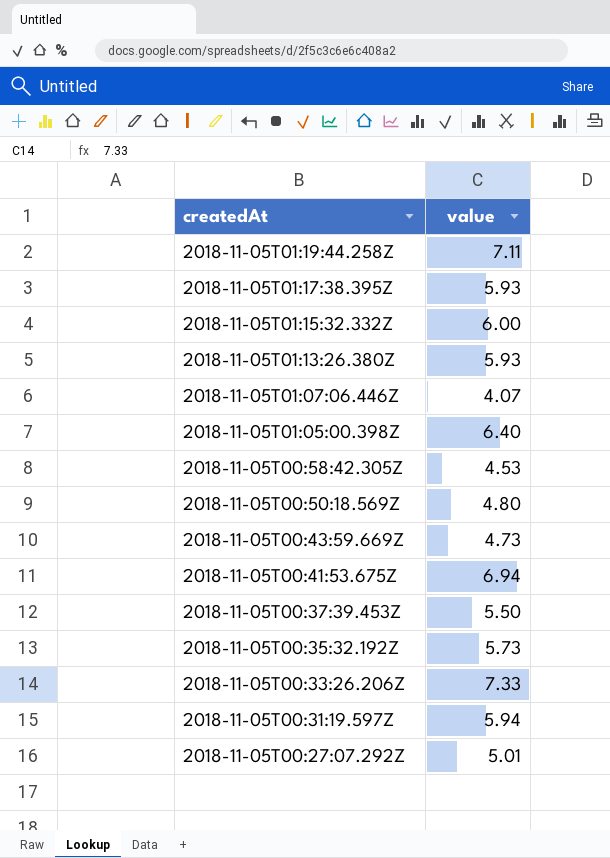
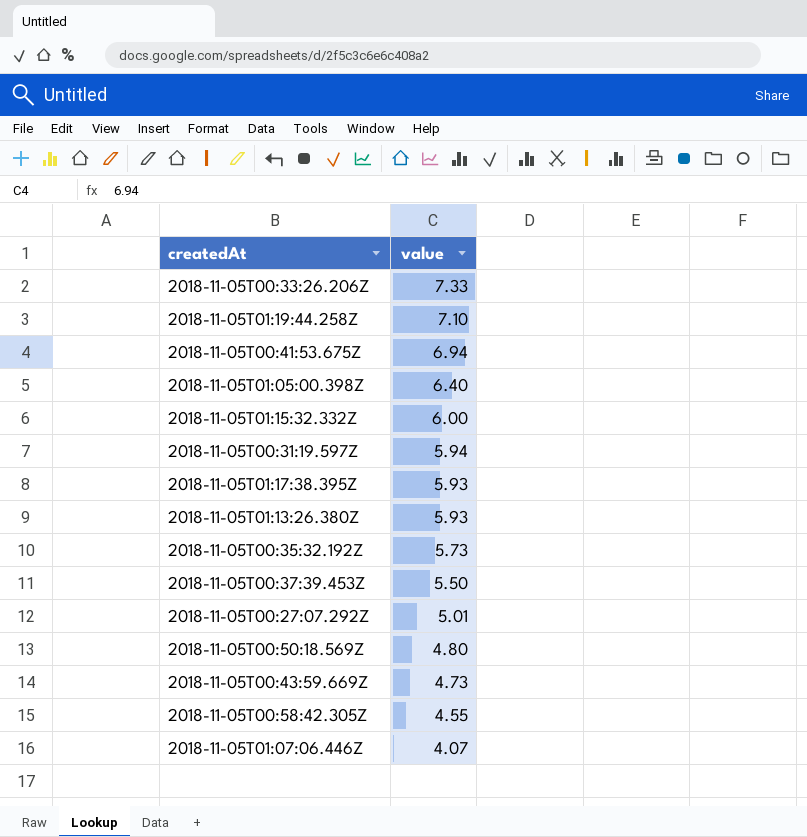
row order: createdAt descending -> value descending
2018-11-05T01:19:44.258Z | value: 7.11 -> 7.10
2018-11-05T00:58:42.305Z | value: 4.53 -> 4.55

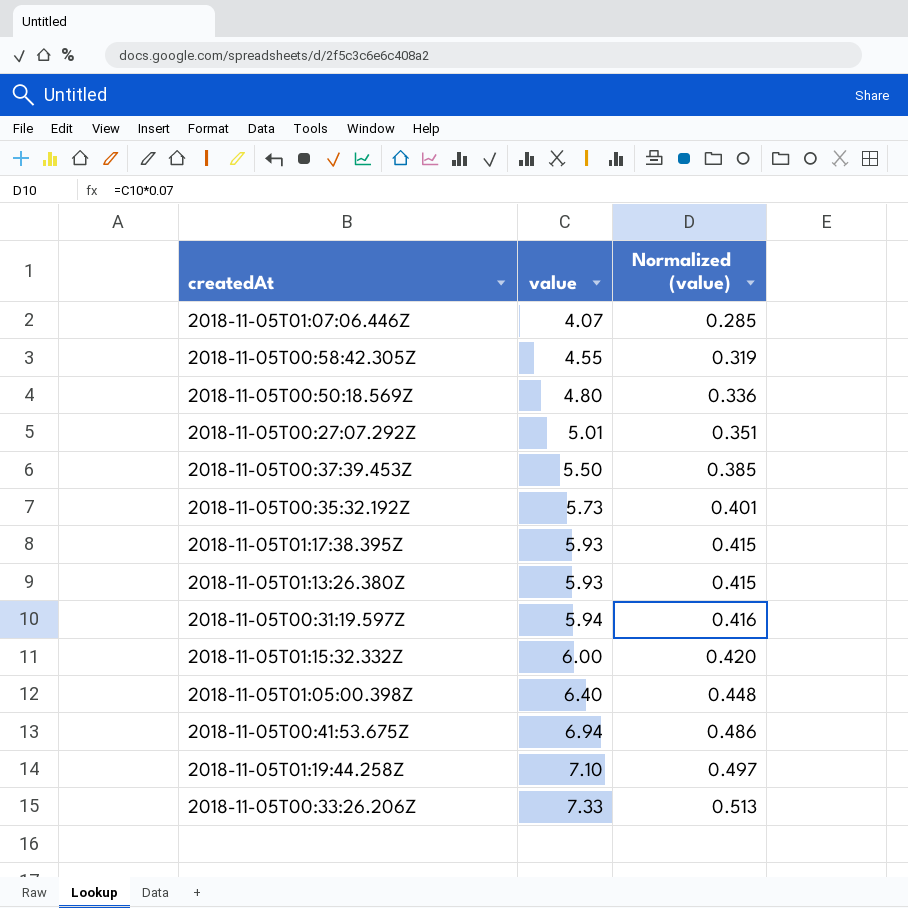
row order: value descending -> value ascending
column Normalized (value) | formula: none -> [value] * 0.07
row 2018-11-05T00:43:59.669Z: 4.73 -> none

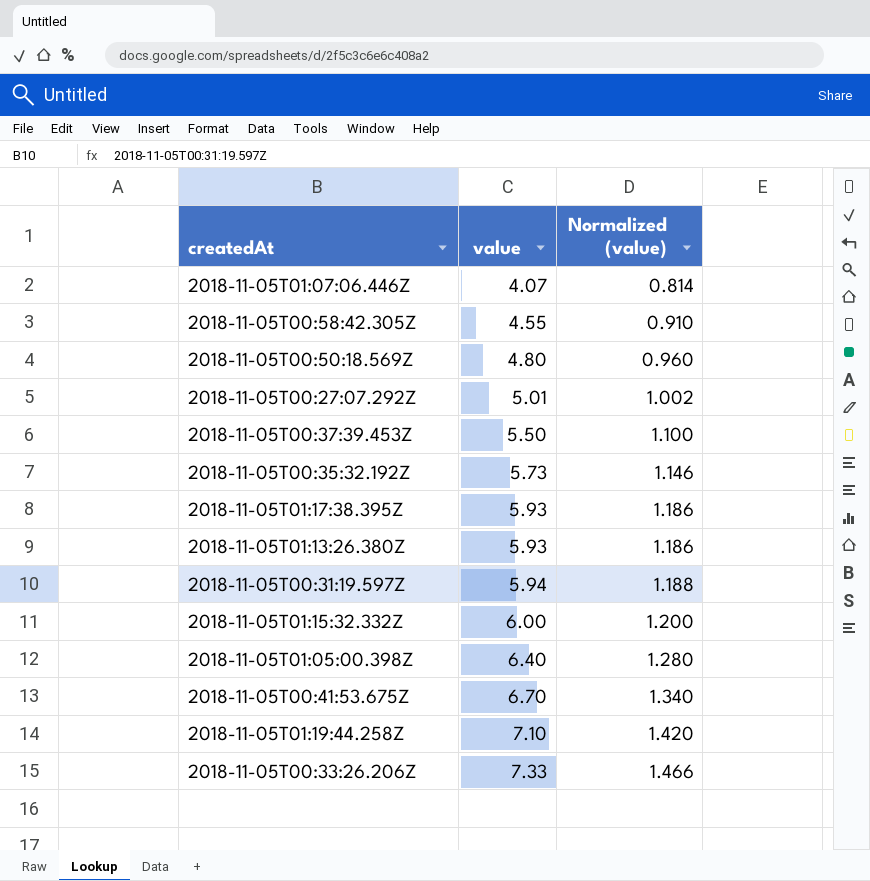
column Normalized (value) | formula: [value] * 0.07 -> [value] * 0.2
2018-11-05T00:41:53.675Z | value: 6.94 -> 6.70

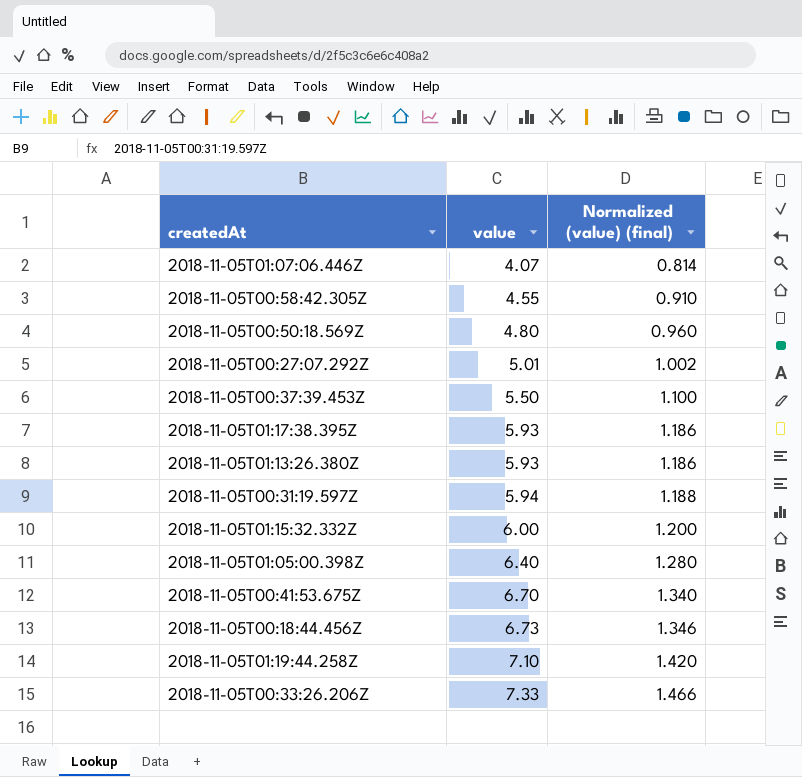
column name: Normalized (value) -> Normalized (value) (final)
row 2018-11-05T00:35:32.192Z: 5.73 | 1.146 -> none
row 2018-11-05T00:18:44.456Z: none -> 6.73 | 1.346

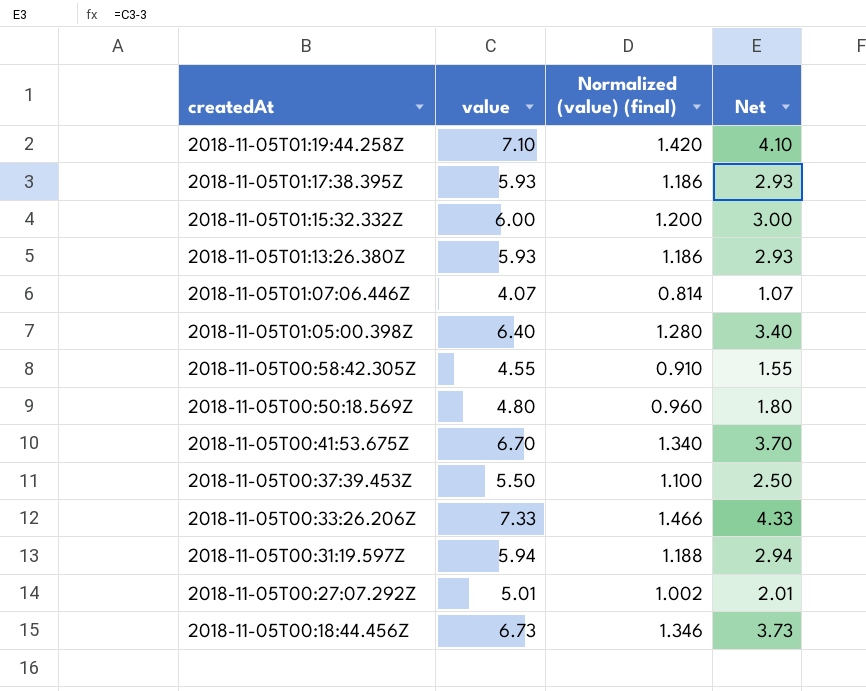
row order: value ascending -> createdAt descending
column Net | formula: none -> [value] - 3

